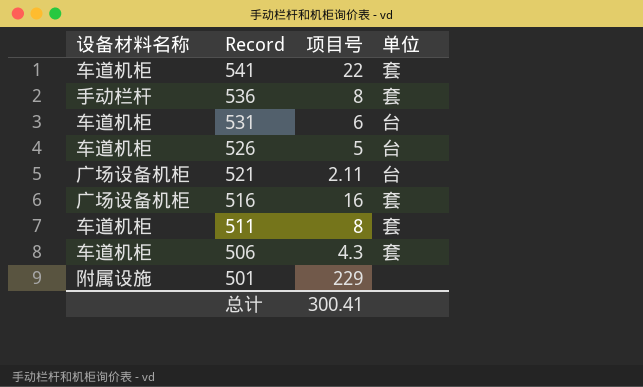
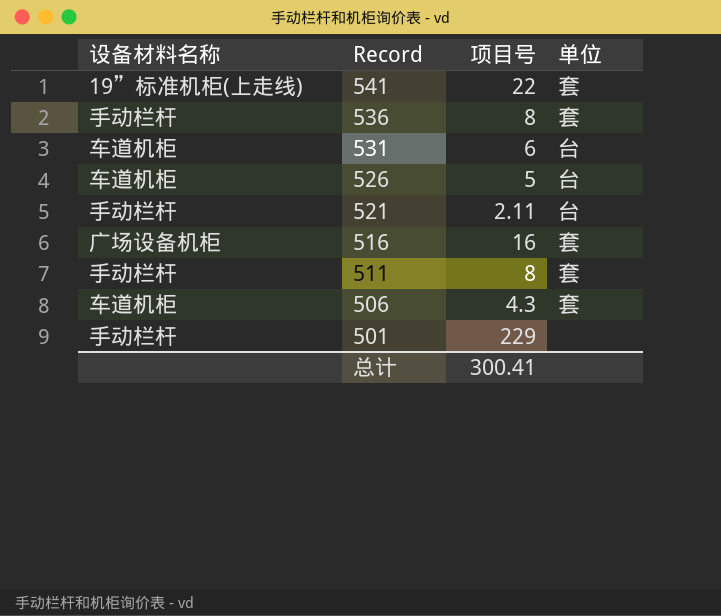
541 | 设备材料名称: 车道机柜 -> 19”标准机柜(上走线)
521 | 设备材料名称: 广场设备机柜 -> 手动栏杆
511 | 设备材料名称: 车道机柜 -> 手动栏杆
501 | 设备材料名称: 附属设施 -> 手动栏杆

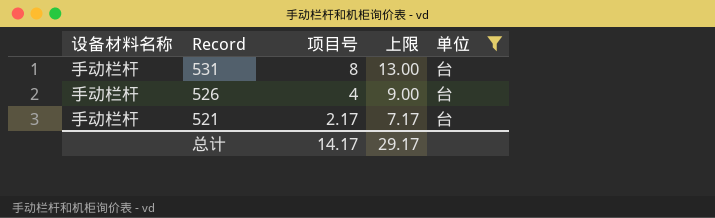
filter: none -> 单位 = 台
column 上限 | formula: none -> [项目号] + 5
531 | 设备材料名称: 车道机柜 -> 手动栏杆
531 | 项目号: 6 -> 8
526 | 设备材料名称: 车道机柜 -> 手动栏杆
526 | 项目号: 5 -> 4
521 | 项目号: 2.11 -> 2.17
总计 | 项目号: 300.41 -> 14.17

